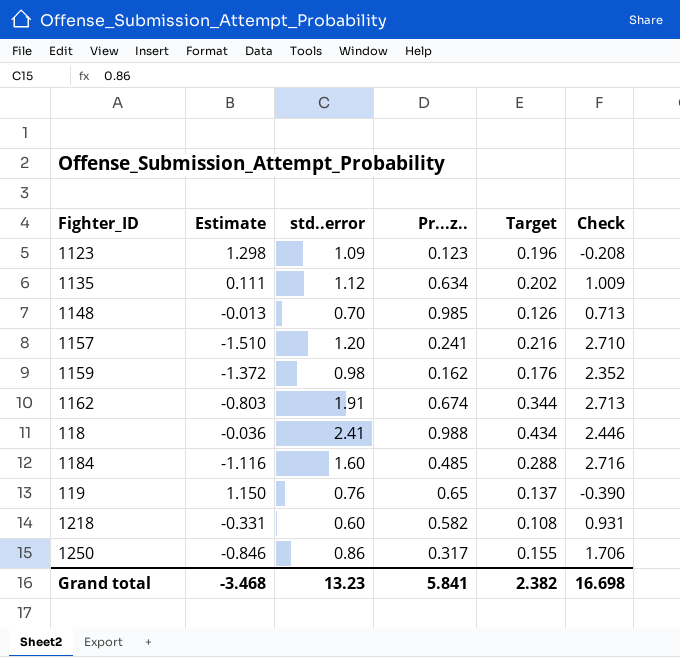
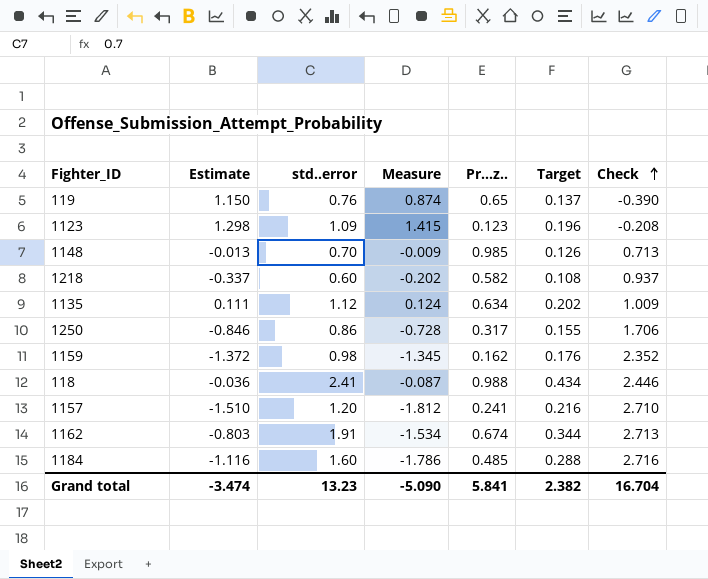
row order: none -> Check ascending
column Measure | formula: none -> [Estimate] * [std..error]
1218 | Estimate: -0.331 -> -0.337
1218 | Check: 0.931 -> 0.937
Grand total | Estimate: -3.468 -> -3.474
Grand total | Check: 16.698 -> 16.704

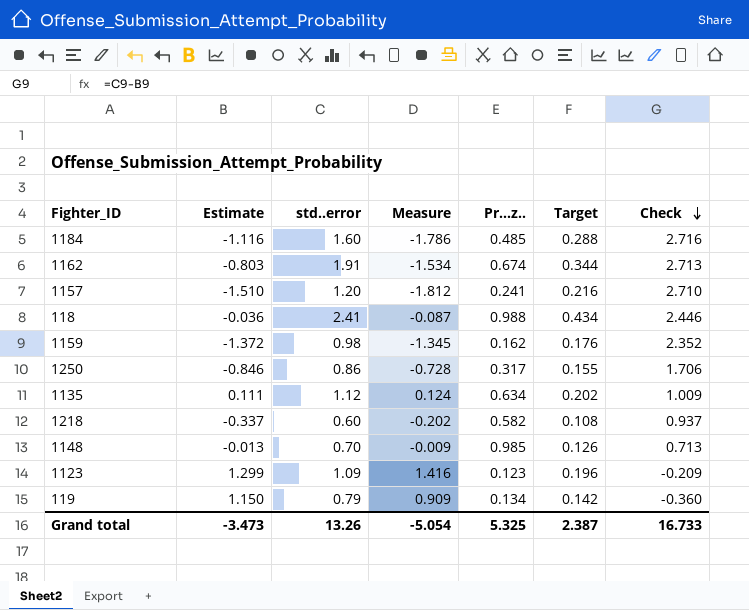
row order: Check ascending -> Check descending
1123 | Estimate: 1.298 -> 1.299
1123 | Measure: 1.415 -> 1.416
1123 | Check: -0.208 -> -0.209
119 | std..error: 0.76 -> 0.79
119 | Measure: 0.874 -> 0.909
119 | Pr...z..: 0.65 -> 0.134
119 | Target: 0.137 -> 0.142
119 | Check: -0.390 -> -0.360
Grand total | Estimate: -3.474 -> -3.473
Grand total | std..error: 13.23 -> 13.26
Grand total | Measure: -5.090 -> -5.054
Grand total | Pr...z..: 5.841 -> 5.325
Grand total | Target: 2.382 -> 2.387
Grand total | Check: 16.704 -> 16.733

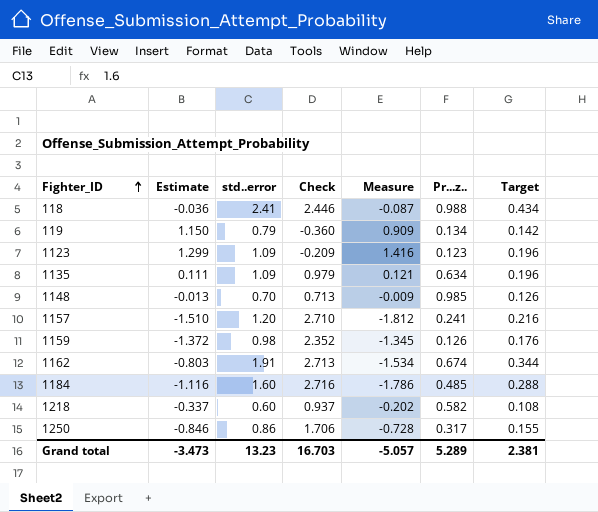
row order: Check descending -> Fighter_ID ascending
column Check | position: 7 -> 4
1135 | std..error: 1.12 -> 1.09
1135 | Check: 1.009 -> 0.979
1135 | Measure: 0.124 -> 0.121
1135 | Target: 0.202 -> 0.196
1159 | Pr...z..: 0.162 -> 0.126
Grand total | std..error: 13.26 -> 13.23
Grand total | Check: 16.733 -> 16.703
Grand total | Measure: -5.054 -> -5.057
Grand total | Pr...z..: 5.325 -> 5.289
Grand total | Target: 2.387 -> 2.381

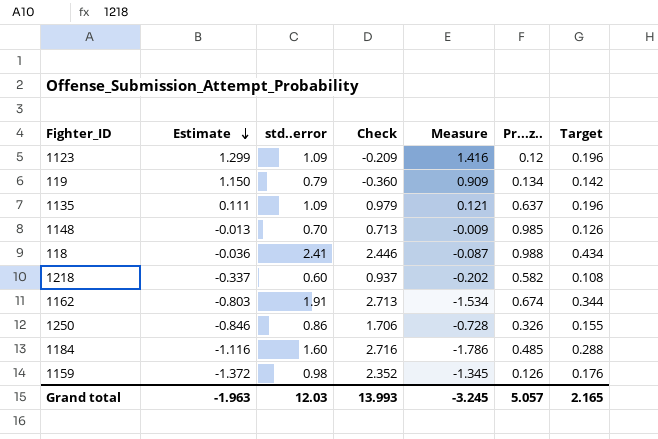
row order: Fighter_ID ascending -> Estimate descending
row 1157: -1.510 | 1.20 | 2.710 | -1.812 | 0.241 | 0.216 -> none
1123 | Pr...z..: 0.123 -> 0.12
1135 | Pr...z..: 0.634 -> 0.637
1250 | Pr...z..: 0.317 -> 0.326
Grand total | Estimate: -3.473 -> -1.963
Grand total | std..error: 13.23 -> 12.03
Grand total | Check: 16.703 -> 13.993
Grand total | Measure: -5.057 -> -3.245
Grand total | Pr...z..: 5.289 -> 5.057
Grand total | Target: 2.381 -> 2.165

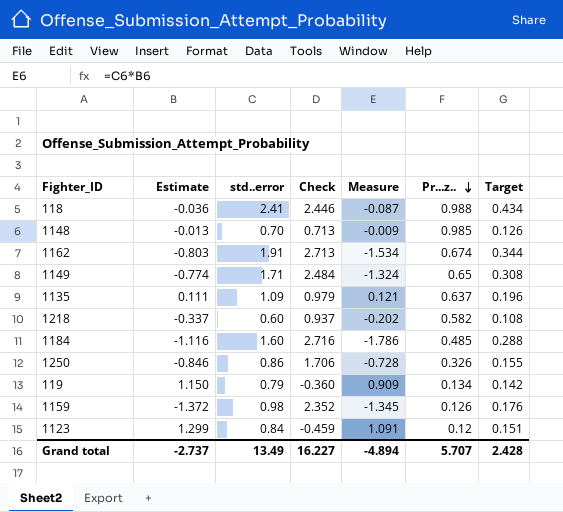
row order: Estimate descending -> Pr...z.. descending
row 1149: none -> -0.774 | 1.71 | 2.484 | -1.324 | 0.65 | 0.308
1123 | std..error: 1.09 -> 0.84
1123 | Check: -0.209 -> -0.459
1123 | Measure: 1.416 -> 1.091
1123 | Target: 0.196 -> 0.151
Grand total | Estimate: -1.963 -> -2.737
Grand total | std..error: 12.03 -> 13.49
Grand total | Check: 13.993 -> 16.227
Grand total | Measure: -3.245 -> -4.894
Grand total | Pr...z..: 5.057 -> 5.707
Grand total | Target: 2.165 -> 2.428

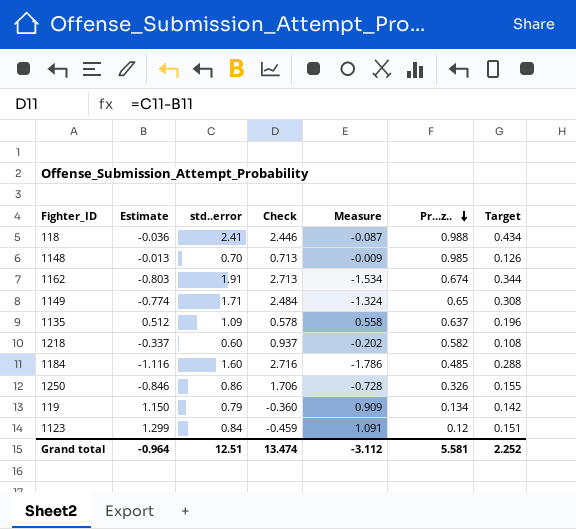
row 1159: -1.372 | 0.98 | 2.352 | -1.345 | 0.126 | 0.176 -> none
1135 | Estimate: 0.111 -> 0.512
1135 | Check: 0.979 -> 0.578
1135 | Measure: 0.121 -> 0.558
Grand total | Estimate: -2.737 -> -0.964
Grand total | std..error: 13.49 -> 12.51
Grand total | Check: 16.227 -> 13.474
Grand total | Measure: -4.894 -> -3.112
Grand total | Pr...z..: 5.707 -> 5.581
Grand total | Target: 2.428 -> 2.252

